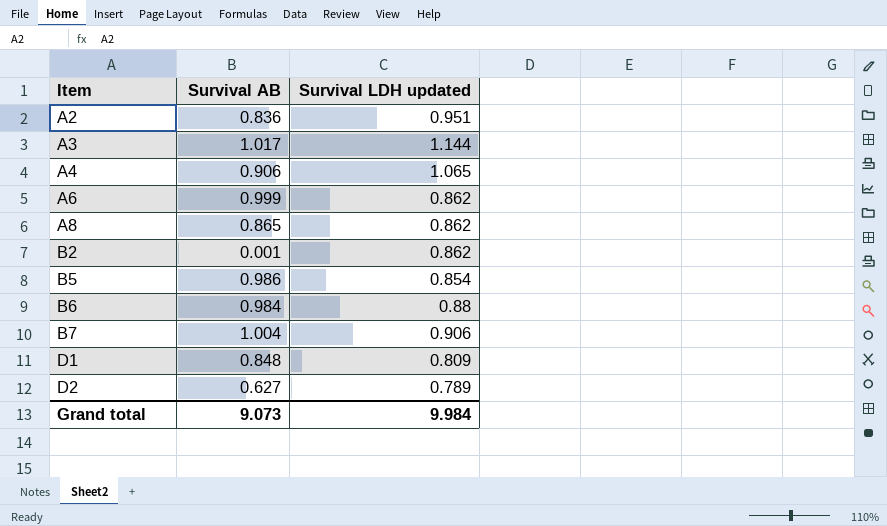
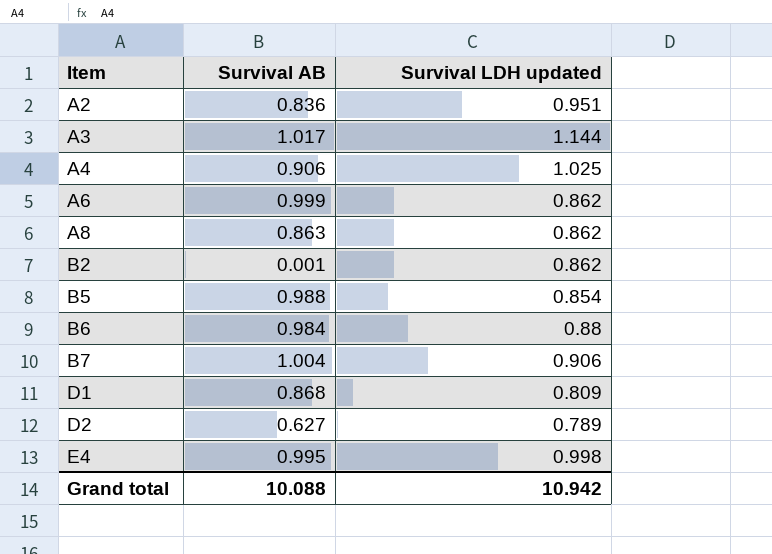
A4 | Survival LDH updated: 1.065 -> 1.025
A8 | Survival AB: 0.865 -> 0.863
B5 | Survival AB: 0.986 -> 0.988
D1 | Survival AB: 0.848 -> 0.868
row E4: none -> 0.995 | 0.998
Grand total | Survival AB: 9.073 -> 10.088
Grand total | Survival LDH updated: 9.984 -> 10.942

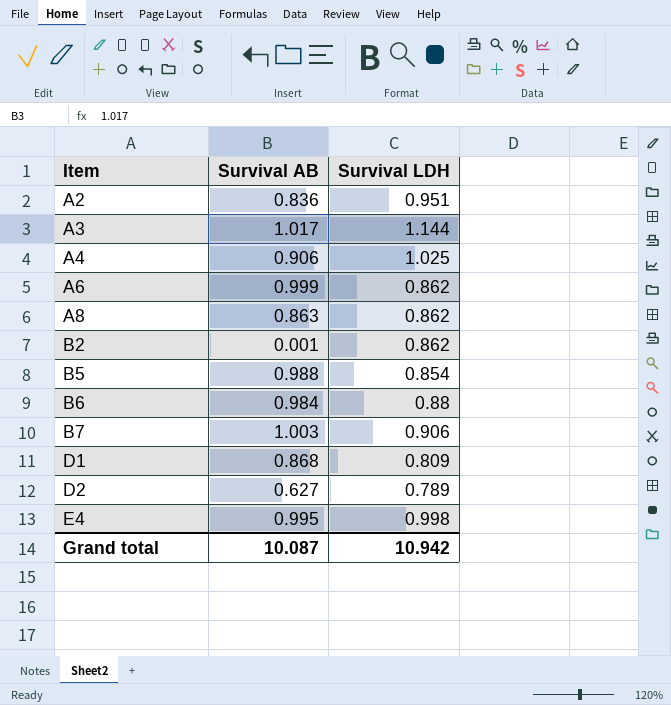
column name: Survival LDH updated -> Survival LDH
B7 | Survival AB: 1.004 -> 1.003
Grand total | Survival AB: 10.088 -> 10.087

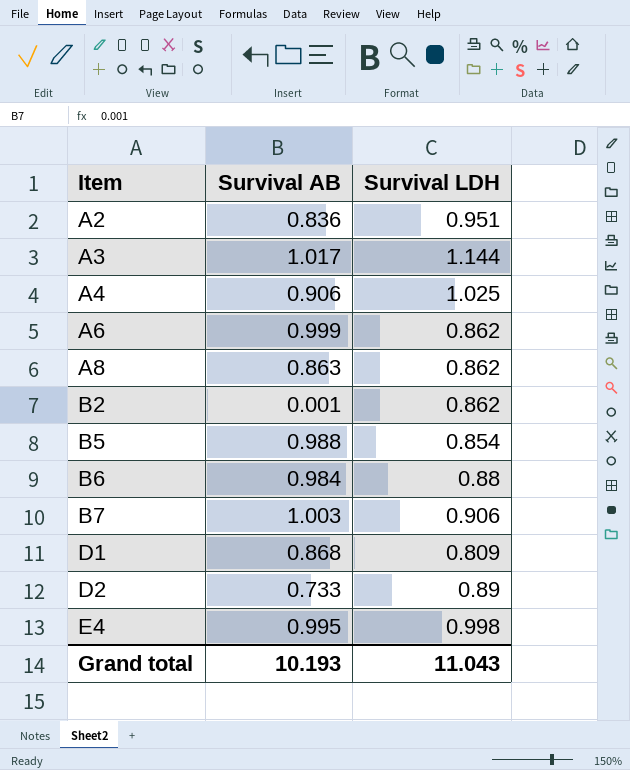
D2 | Survival AB: 0.627 -> 0.733
D2 | Survival LDH: 0.789 -> 0.89
Grand total | Survival AB: 10.087 -> 10.193
Grand total | Survival LDH: 10.942 -> 11.043

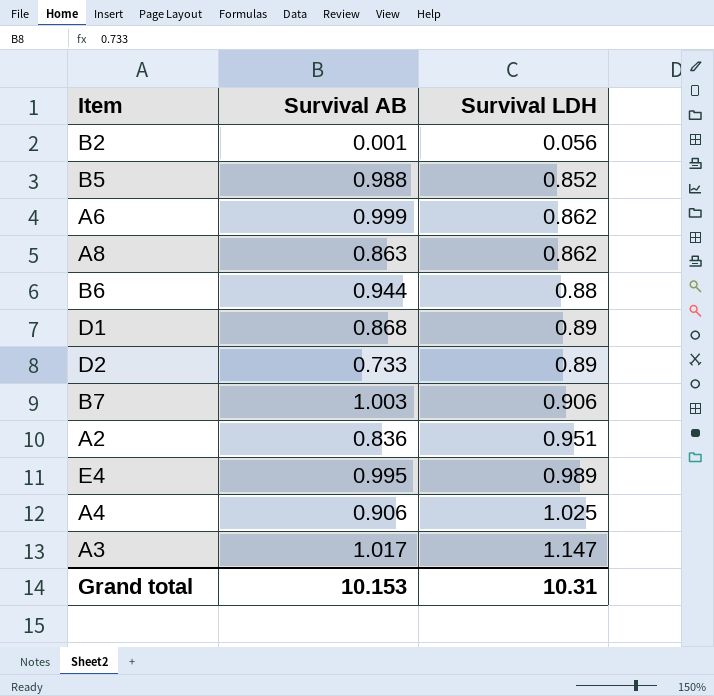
row order: Item ascending -> Survival LDH ascending
B2 | Survival LDH: 0.862 -> 0.056
B5 | Survival LDH: 0.854 -> 0.852
B6 | Survival AB: 0.984 -> 0.944
D1 | Survival LDH: 0.809 -> 0.89
E4 | Survival LDH: 0.998 -> 0.989
A3 | Survival LDH: 1.144 -> 1.147
Grand total | Survival AB: 10.193 -> 10.153
Grand total | Survival LDH: 11.043 -> 10.31

